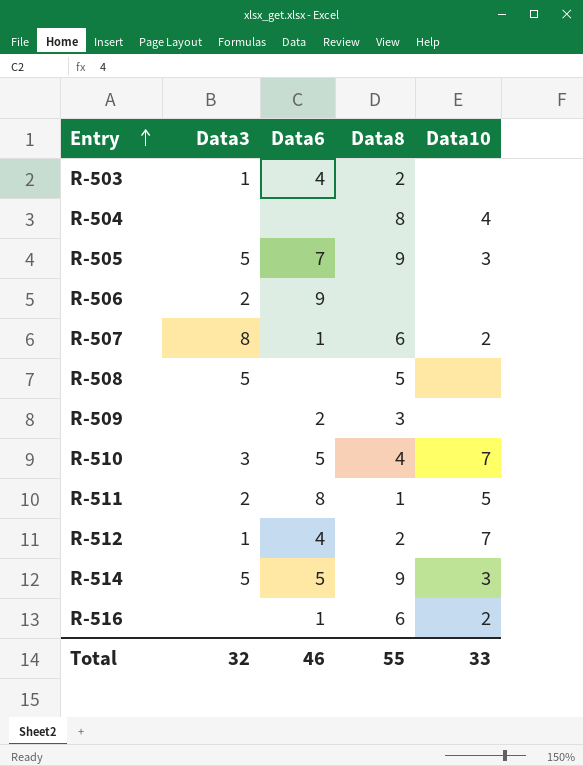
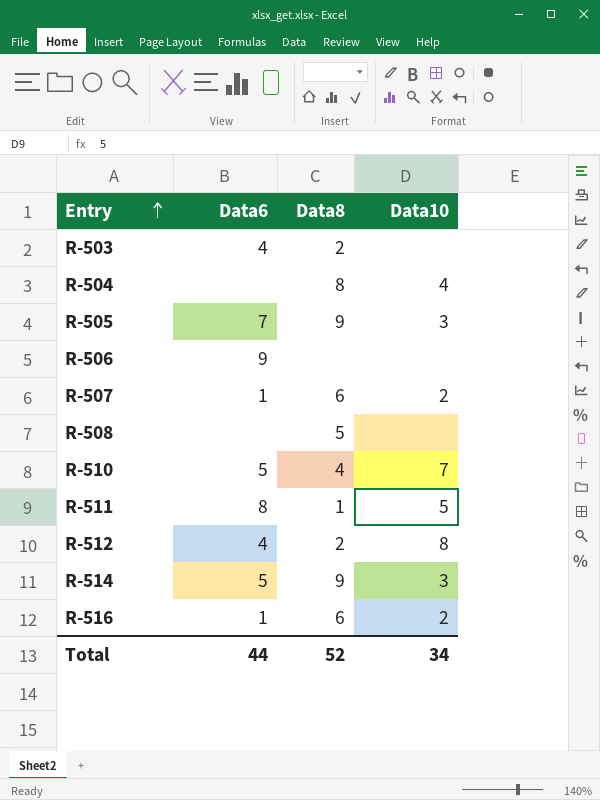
column Data3 | position: 2 -> none
row R-509: none | 2 | 3 | none -> none
R-512 | Data10: 7 -> 8
Total | Data6: 46 -> 44
Total | Data8: 55 -> 52
Total | Data10: 33 -> 34

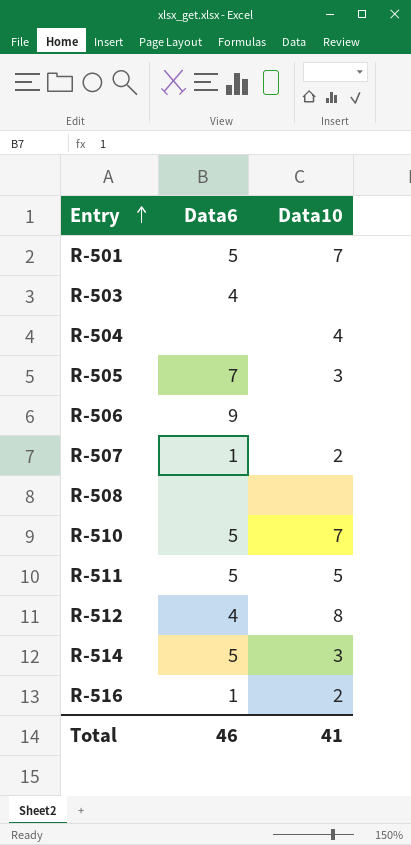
column Data8 | position: 3 -> none
row R-501: none -> 5 | 7
R-511 | Data6: 8 -> 5
Total | Data6: 44 -> 46
Total | Data10: 34 -> 41

